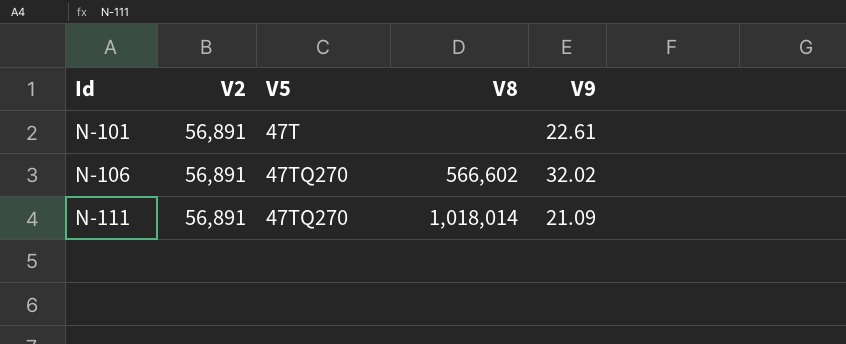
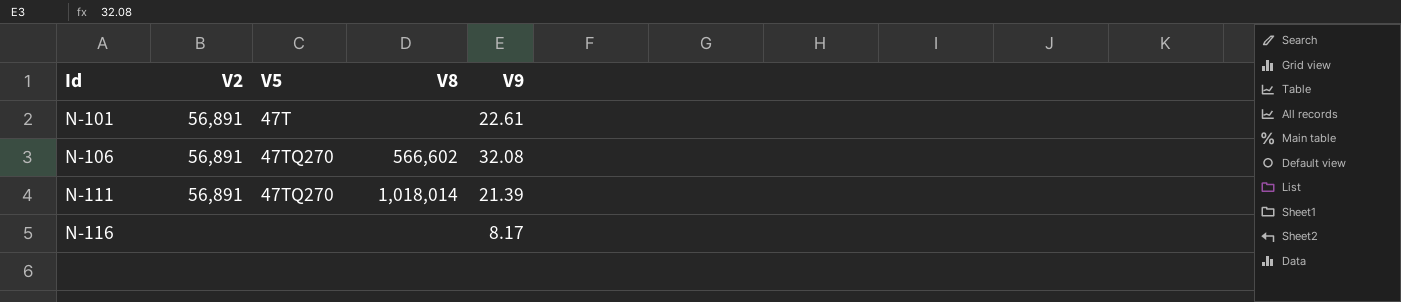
N-106 | V9: 32.02 -> 32.08
N-111 | V9: 21.09 -> 21.39
row N-116: none -> none | none | none | 8.17

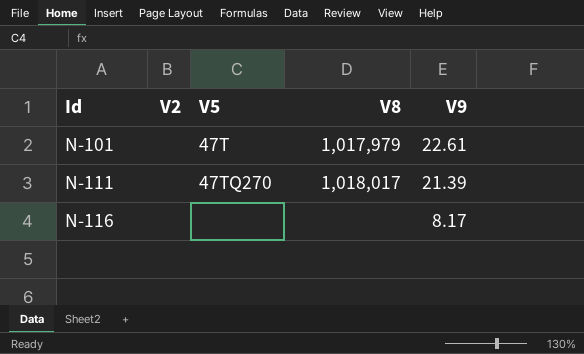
row N-106: 56,891 | 47TQ270 | 566,602 | 32.08 -> none
N-101 | V2: 56,891 -> none
N-101 | V8: none -> 1,017,979
N-111 | V2: 56,891 -> none
N-111 | V8: 1,018,014 -> 1,018,017

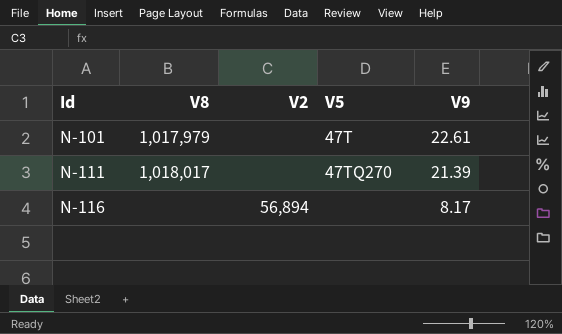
column V8 | position: 4 -> 2
N-116 | V2: none -> 56,894

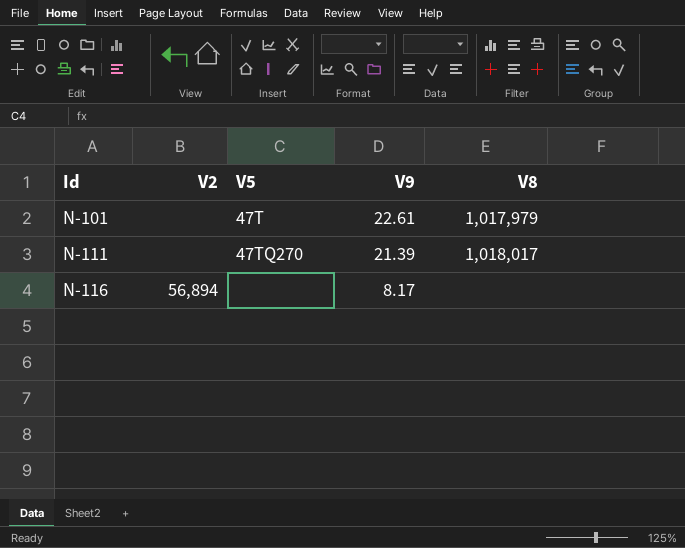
column V8 | position: 2 -> 5

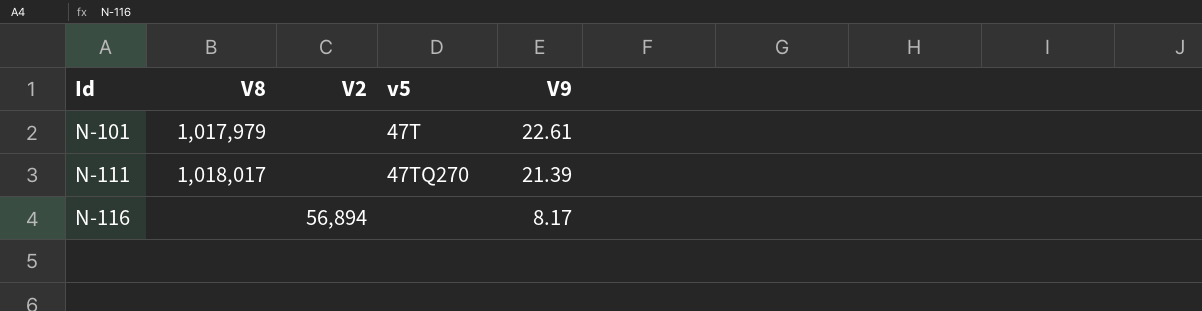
column V8 | position: 5 -> 2
column name: V5 -> v5

